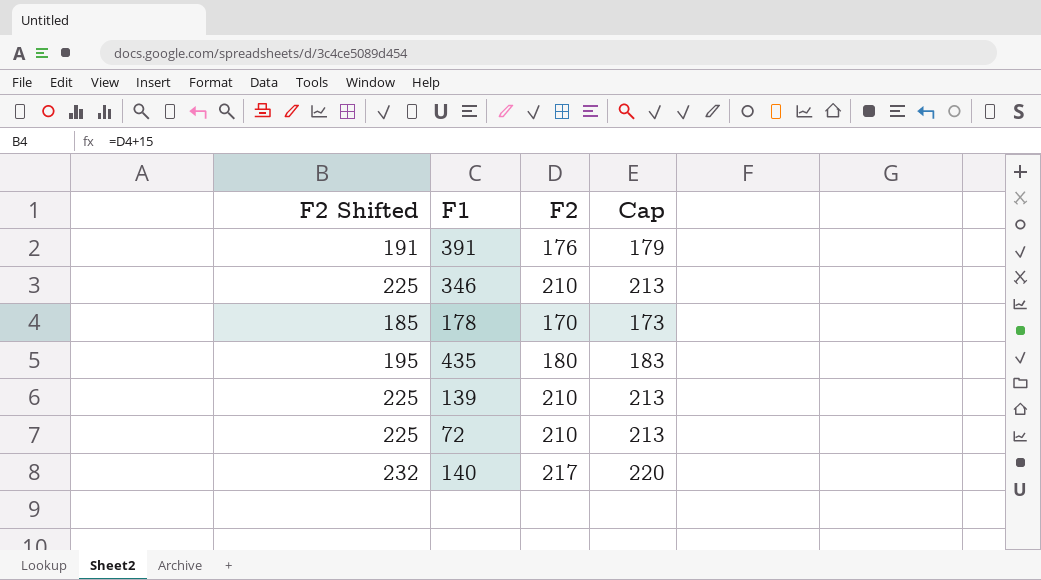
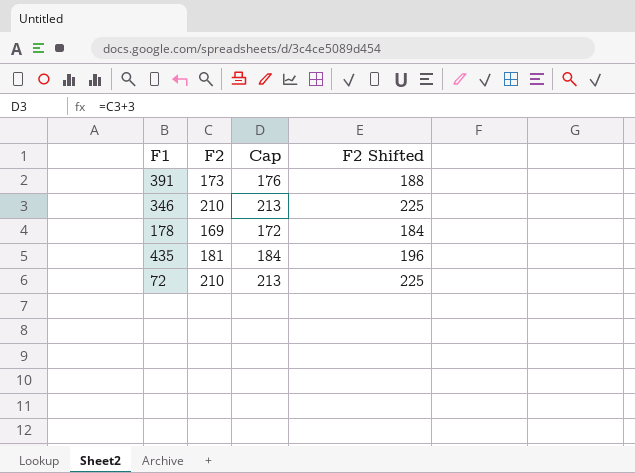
column F2 Shifted | position: 1 -> 4
row 139: 225 | 210 | 213 -> none
row 140: 232 | 217 | 220 -> none
391 | F2: 176 -> 173
391 | Cap: 179 -> 176
391 | F2 Shifted: 191 -> 188
178 | F2: 170 -> 169
178 | Cap: 173 -> 172
178 | F2 Shifted: 185 -> 184
435 | F2: 180 -> 181
435 | Cap: 183 -> 184
435 | F2 Shifted: 195 -> 196

